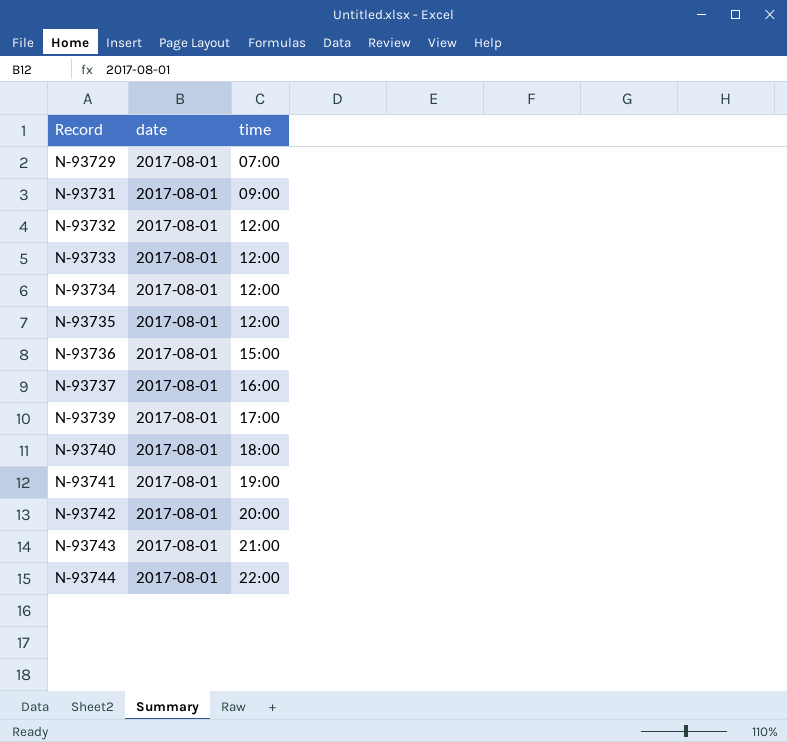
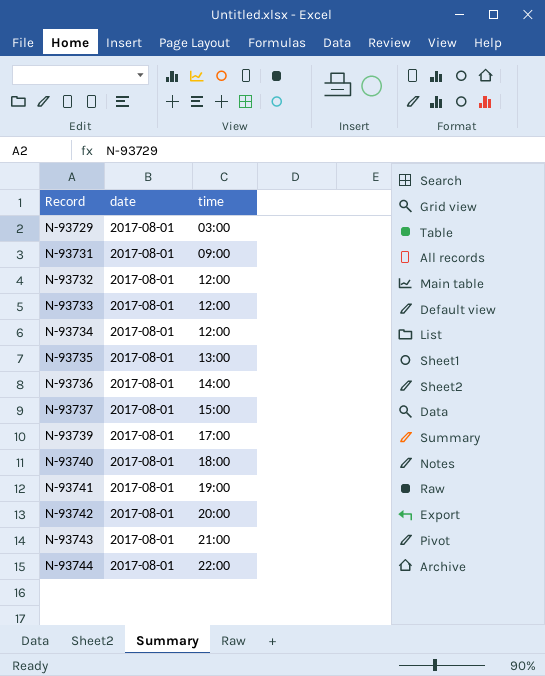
N-93729 | time: 07:00 -> 03:00
N-93735 | time: 12:00 -> 13:00
N-93736 | time: 15:00 -> 14:00
N-93737 | time: 16:00 -> 15:00

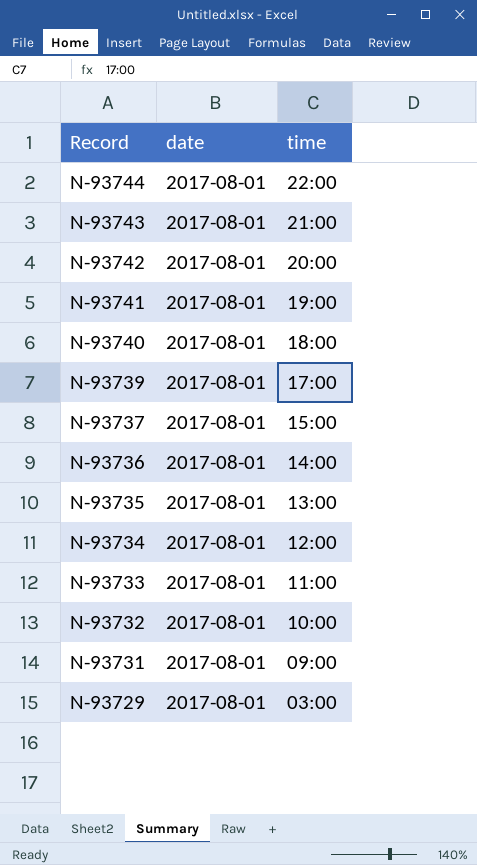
row order: Record ascending -> Record descending
N-93733 | time: 12:00 -> 11:00
N-93732 | time: 12:00 -> 10:00

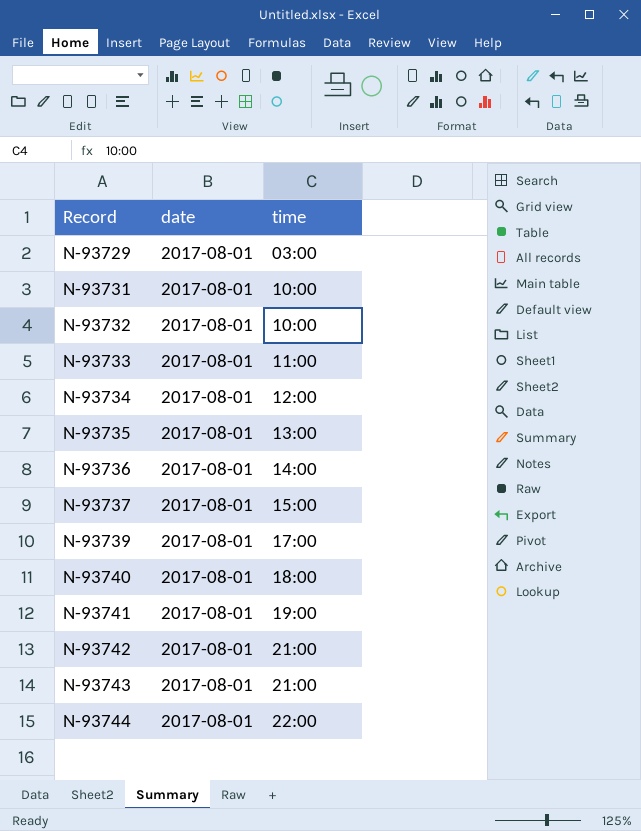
row order: Record descending -> Record ascending
N-93731 | time: 09:00 -> 10:00
N-93742 | time: 20:00 -> 21:00

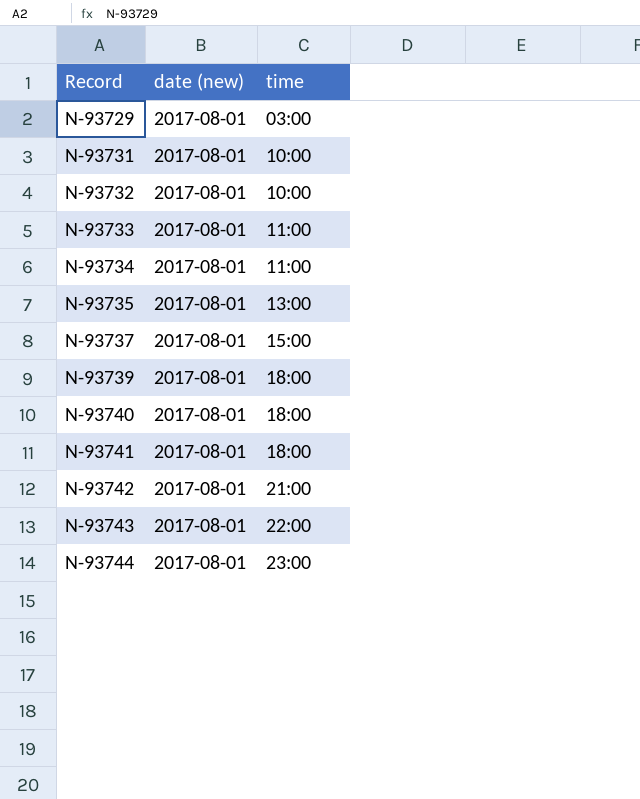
column name: date -> date (new)
row N-93736: 2017-08-01 | 14:00 -> none
N-93734 | time: 12:00 -> 11:00
N-93739 | time: 17:00 -> 18:00
N-93741 | time: 19:00 -> 18:00
N-93743 | time: 21:00 -> 22:00
N-93744 | time: 22:00 -> 23:00

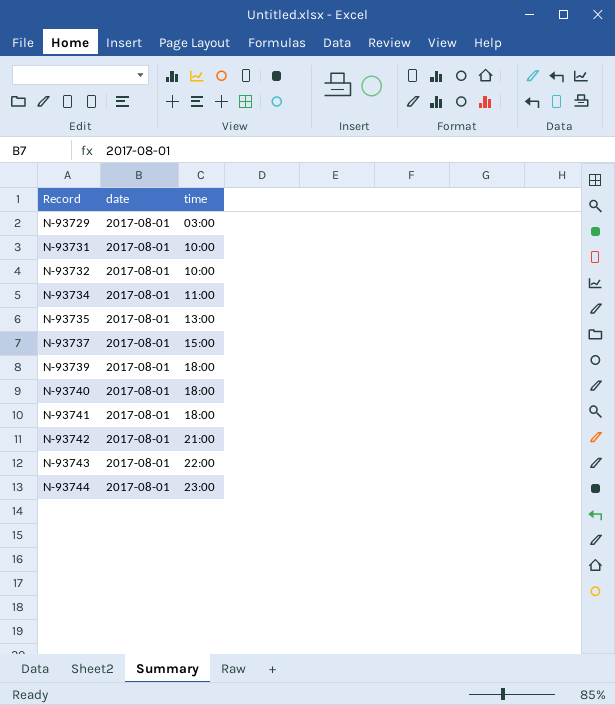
column name: date (new) -> date
row N-93733: 2017-08-01 | 11:00 -> none

